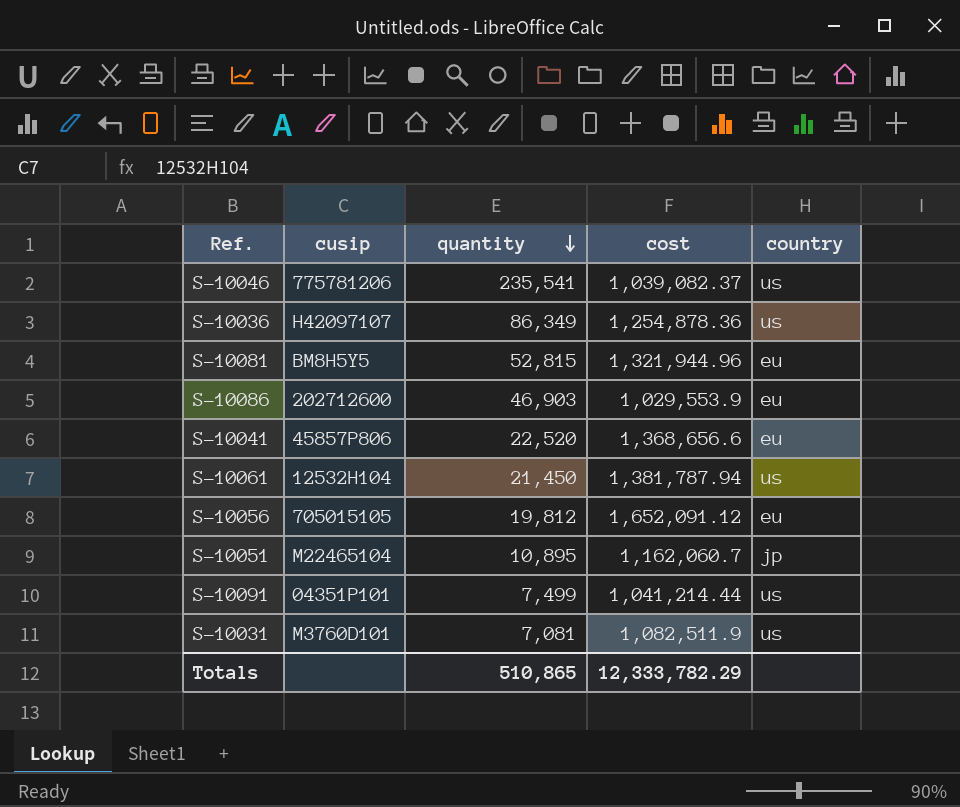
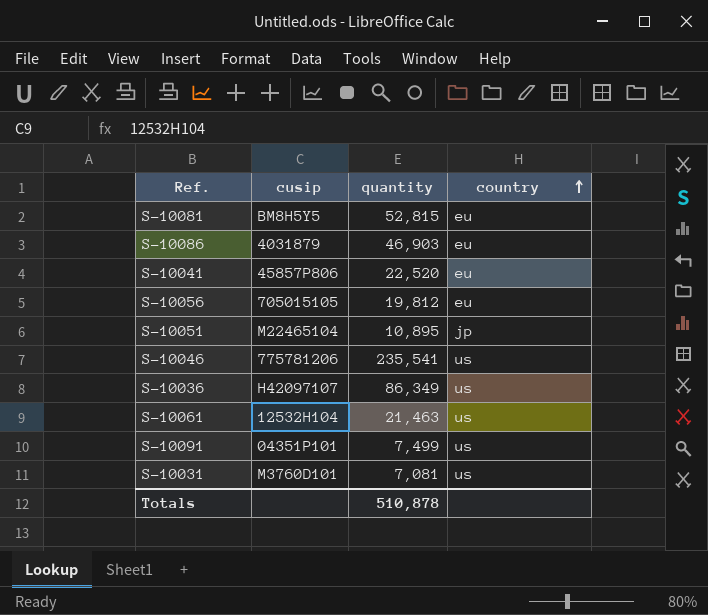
row order: quantity descending -> country ascending
column cost | position: 4 -> none
S-10086 | cusip: 202712600 -> 4031879
S-10061 | quantity: 21,450 -> 21,463
Totals | quantity: 510,865 -> 510,878

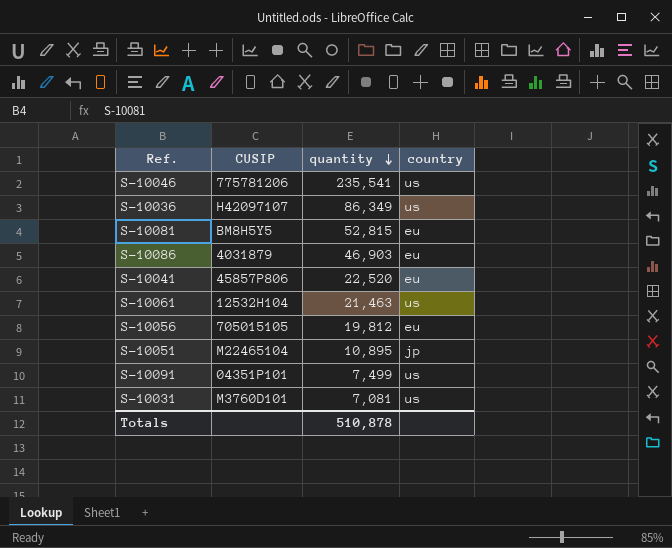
row order: country ascending -> quantity descending
column name: cusip -> CUSIP

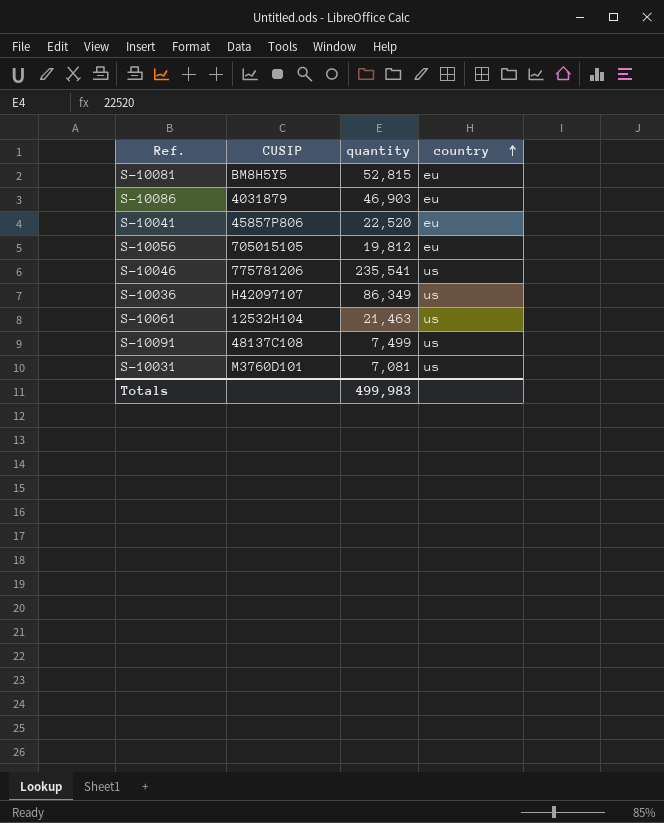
row order: quantity descending -> country ascending
row S-10051: M22465104 | 10,895 | jp -> none
S-10091 | CUSIP: 04351P101 -> 48137C108
Totals | quantity: 510,878 -> 499,983

